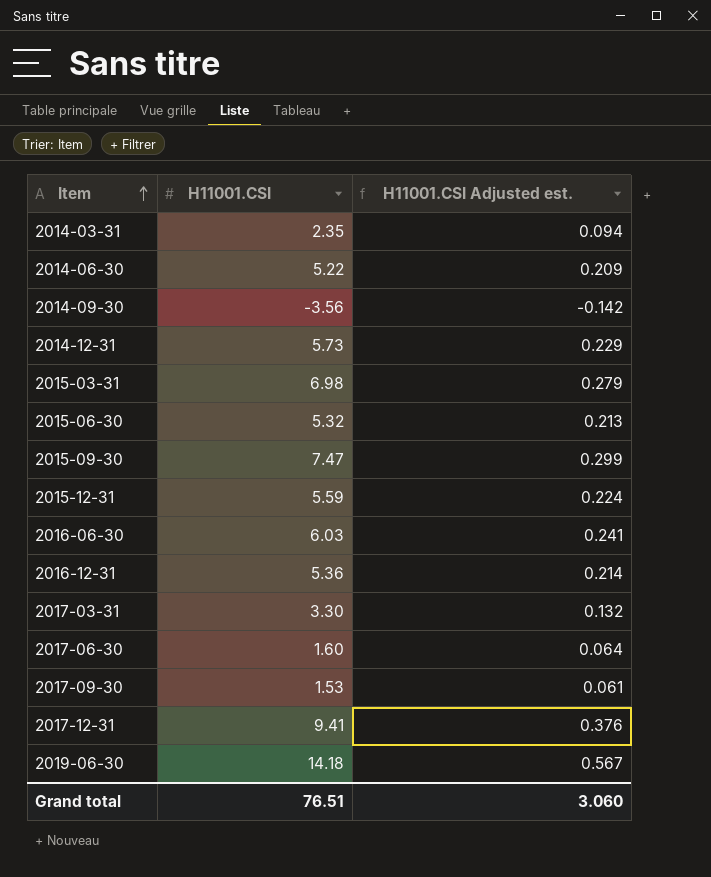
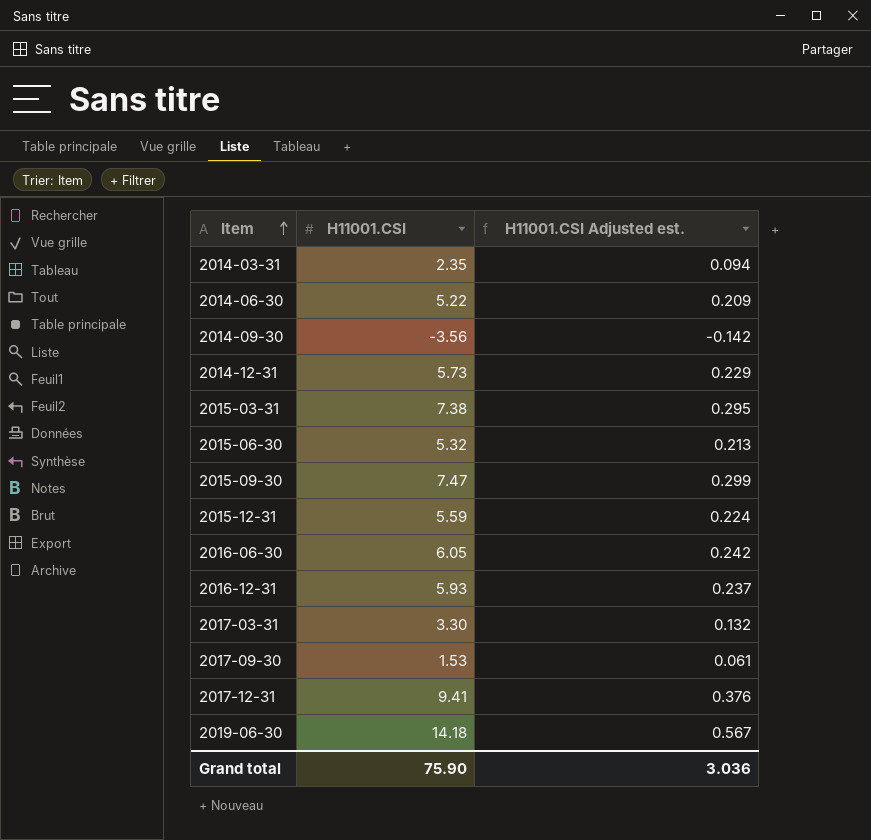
row 2017-06-30: 1.60 | 0.064 -> none
2015-03-31 | H11001.CSI: 6.98 -> 7.38
2015-03-31 | H11001.CSI Adjusted est.: 0.279 -> 0.295
2016-06-30 | H11001.CSI: 6.03 -> 6.05
2016-06-30 | H11001.CSI Adjusted est.: 0.241 -> 0.242
2016-12-31 | H11001.CSI: 5.36 -> 5.93
2016-12-31 | H11001.CSI Adjusted est.: 0.214 -> 0.237
Grand total | H11001.CSI: 76.51 -> 75.90
Grand total | H11001.CSI Adjusted est.: 3.060 -> 3.036

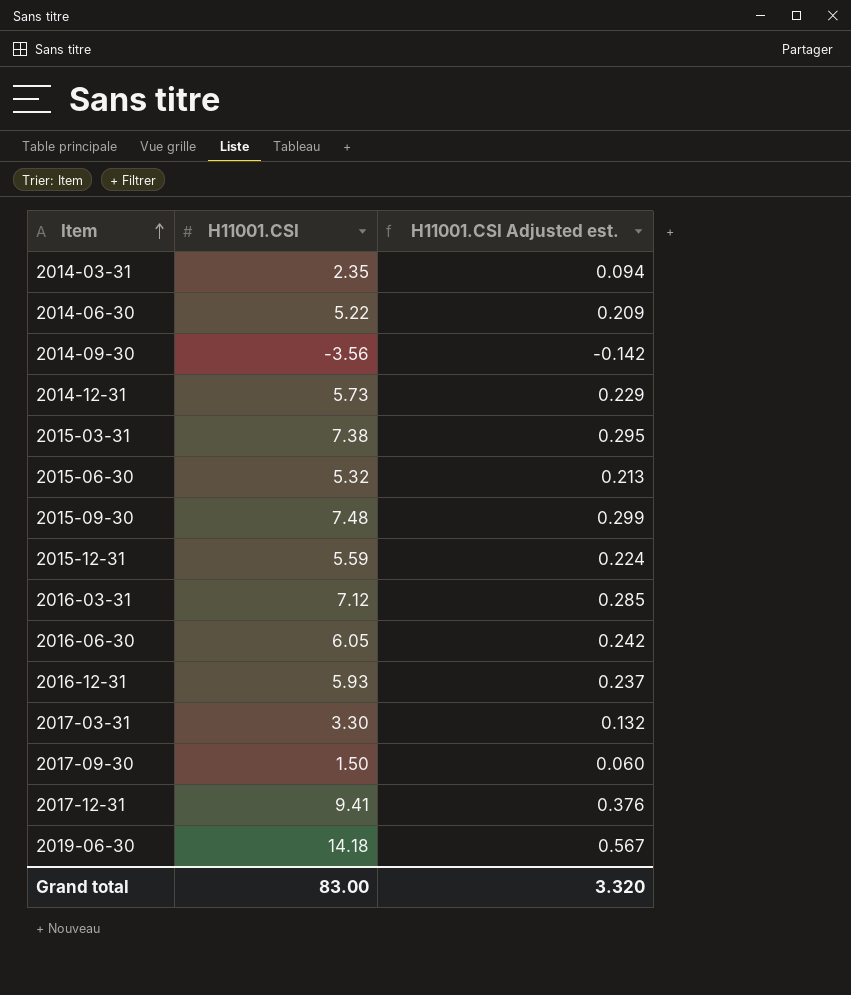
2015-09-30 | H11001.CSI: 7.47 -> 7.48
row 2016-03-31: none -> 7.12 | 0.285
2017-09-30 | H11001.CSI: 1.53 -> 1.50
2017-09-30 | H11001.CSI Adjusted est.: 0.061 -> 0.060
Grand total | H11001.CSI: 75.90 -> 83.00
Grand total | H11001.CSI Adjusted est.: 3.036 -> 3.320

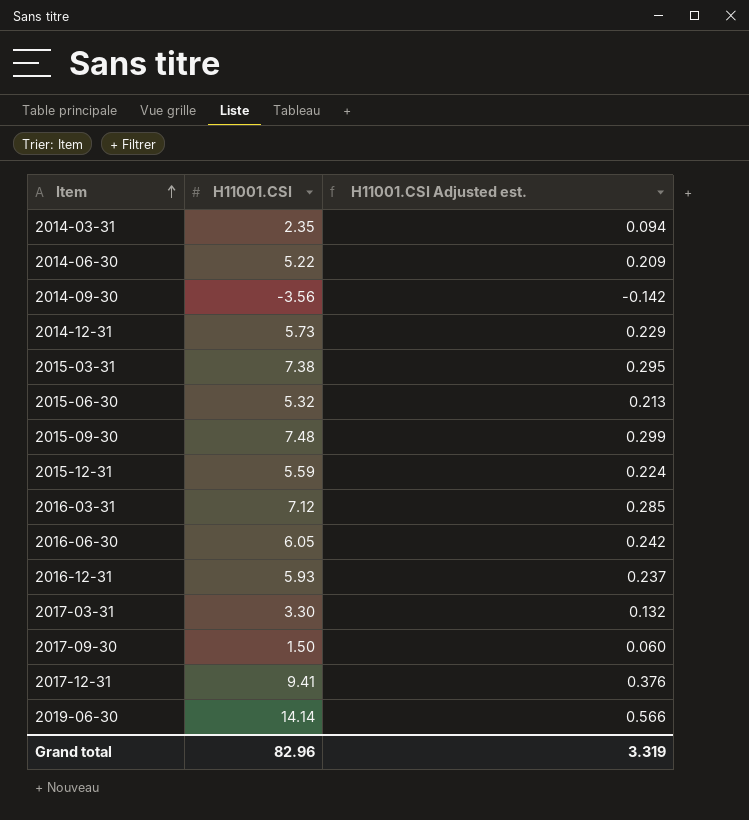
2019-06-30 | H11001.CSI: 14.18 -> 14.14
2019-06-30 | H11001.CSI Adjusted est.: 0.567 -> 0.566
Grand total | H11001.CSI: 83.00 -> 82.96
Grand total | H11001.CSI Adjusted est.: 3.320 -> 3.319

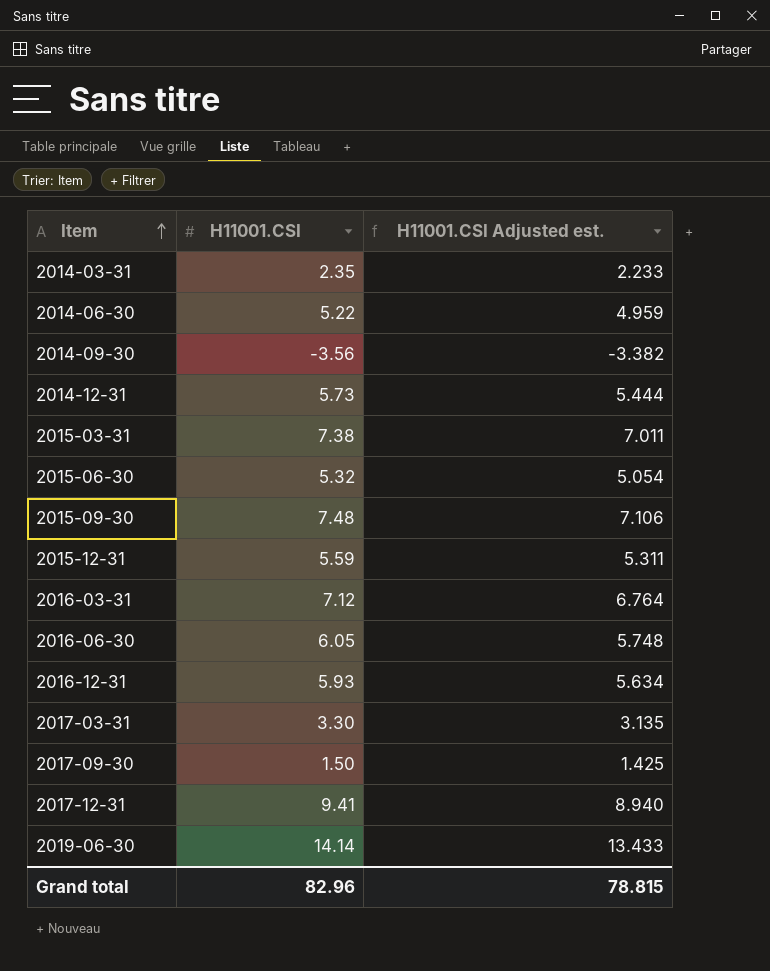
column H11001.CSI Adjusted est. | formula: [H11001.CSI] * 0.04 -> [H11001.CSI] * 0.95
Grand total | H11001.CSI Adjusted est.: 3.319 -> 78.815

